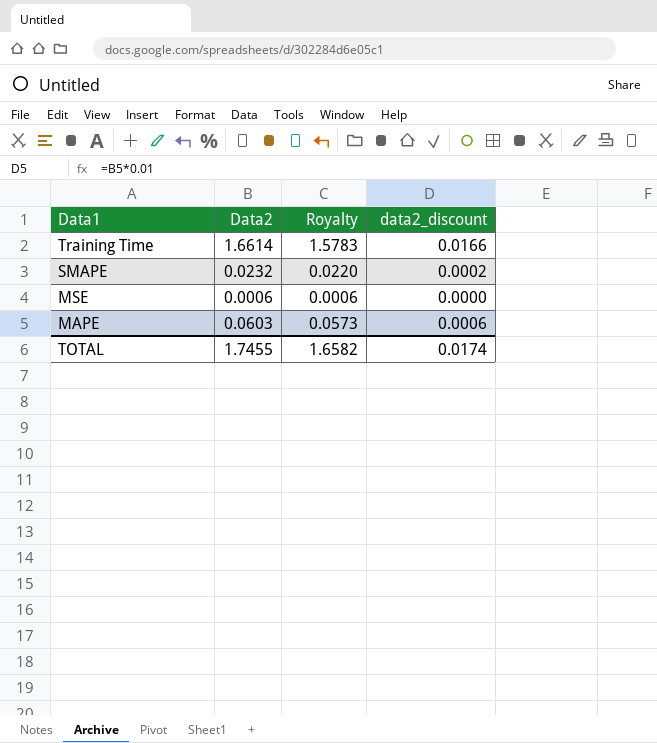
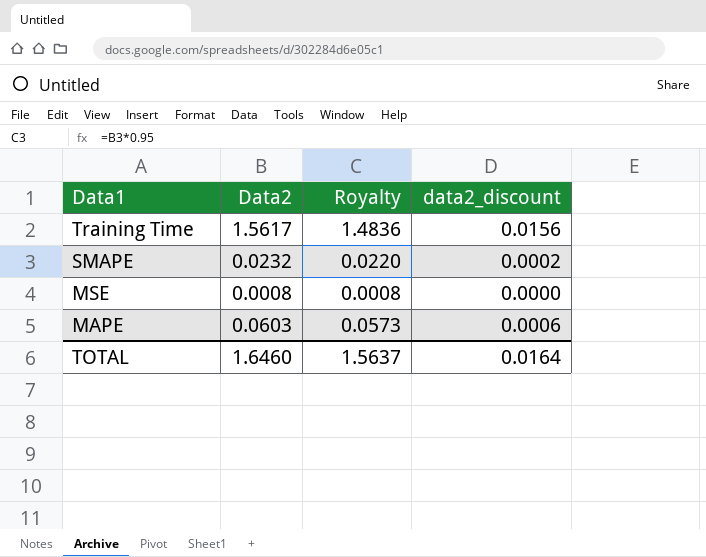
Training Time | Data2: 1.6614 -> 1.5617
Training Time | Royalty: 1.5783 -> 1.4836
Training Time | data2_discount: 0.0166 -> 0.0156
MSE | Data2: 0.0006 -> 0.0008
MSE | Royalty: 0.0006 -> 0.0008
TOTAL | Data2: 1.7455 -> 1.6460
TOTAL | Royalty: 1.6582 -> 1.5637
TOTAL | data2_discount: 0.0174 -> 0.0164

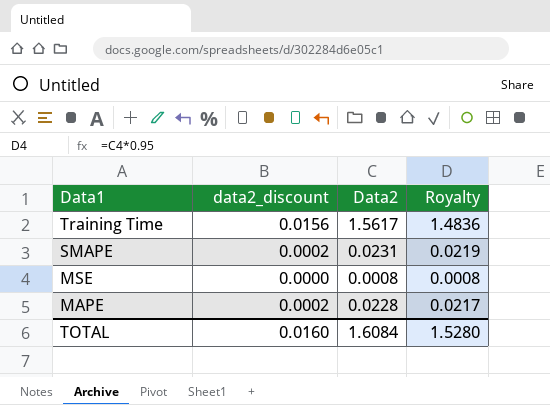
column data2_discount | position: 4 -> 2
SMAPE | Data2: 0.0232 -> 0.0231
SMAPE | Royalty: 0.0220 -> 0.0219
MAPE | data2_discount: 0.0006 -> 0.0002
MAPE | Data2: 0.0603 -> 0.0228
MAPE | Royalty: 0.0573 -> 0.0217
TOTAL | data2_discount: 0.0164 -> 0.0160
TOTAL | Data2: 1.6460 -> 1.6084
TOTAL | Royalty: 1.5637 -> 1.5280

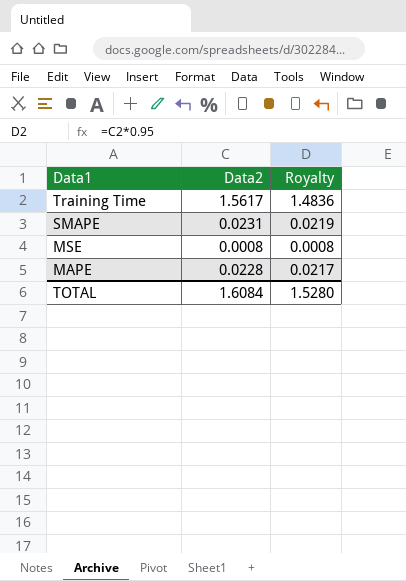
column data2_discount | formula: [Data2] * 0.01 -> none

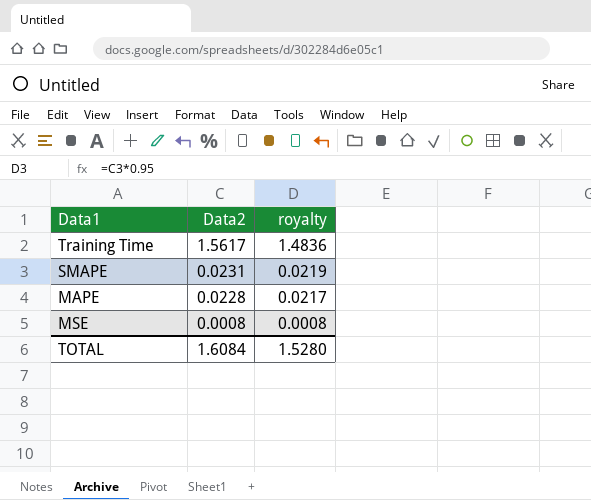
row order: Data1 descending -> Data2 descending
column name: Royalty -> royalty

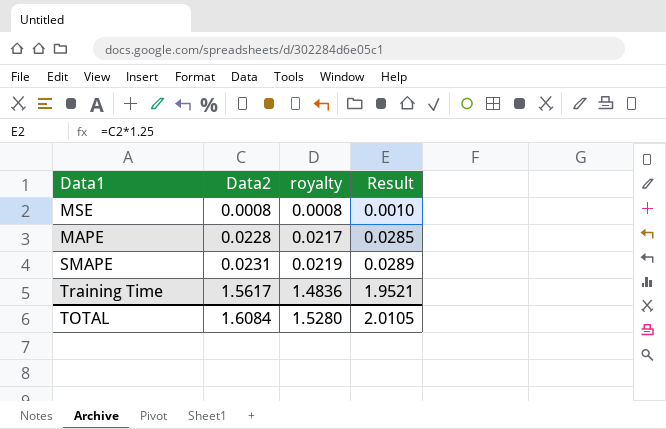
row order: Data2 descending -> Data2 ascending
column Result | formula: none -> [Data2] * 1.25

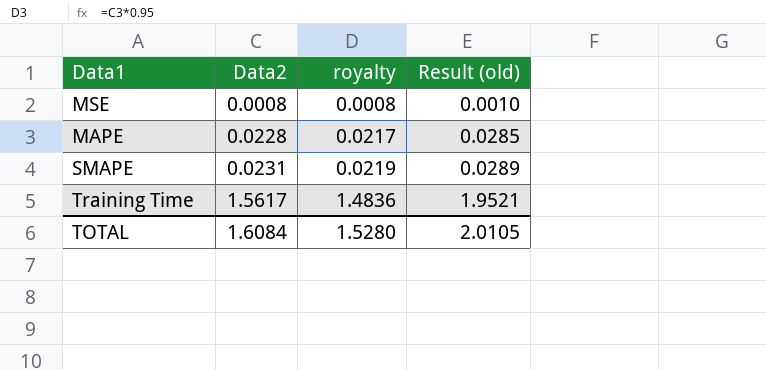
column name: Result -> Result (old)

